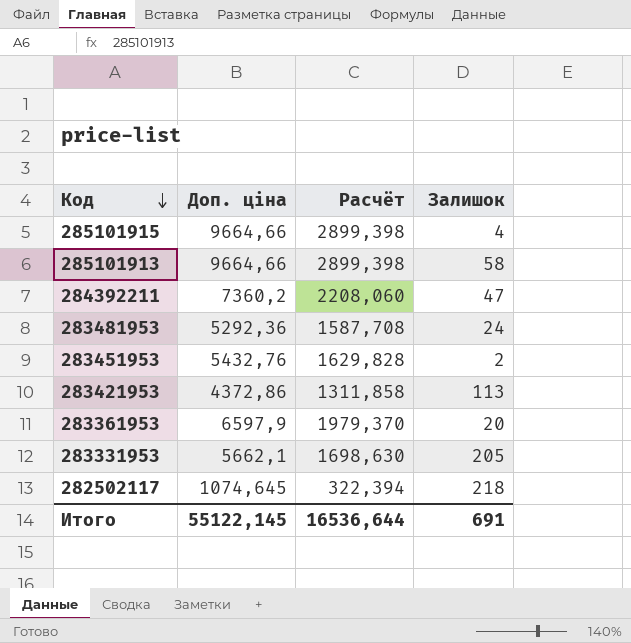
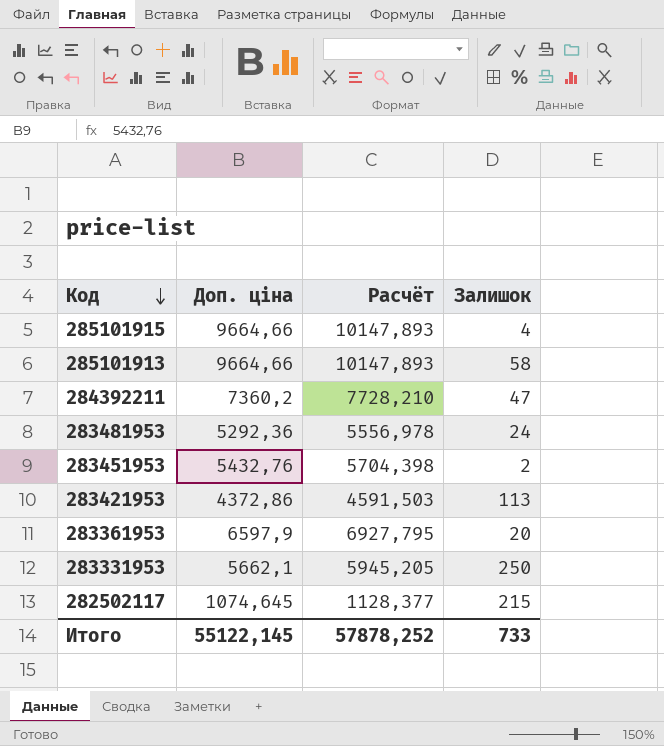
column Расчёт | formula: [Доп. ціна] * 0,3 -> [Доп. ціна] * 1,05
283331953 | Залишок: 205 -> 250
282502117 | Залишок: 218 -> 215
Итого | Расчёт: 16536,644 -> 57878,252
Итого | Залишок: 691 -> 733

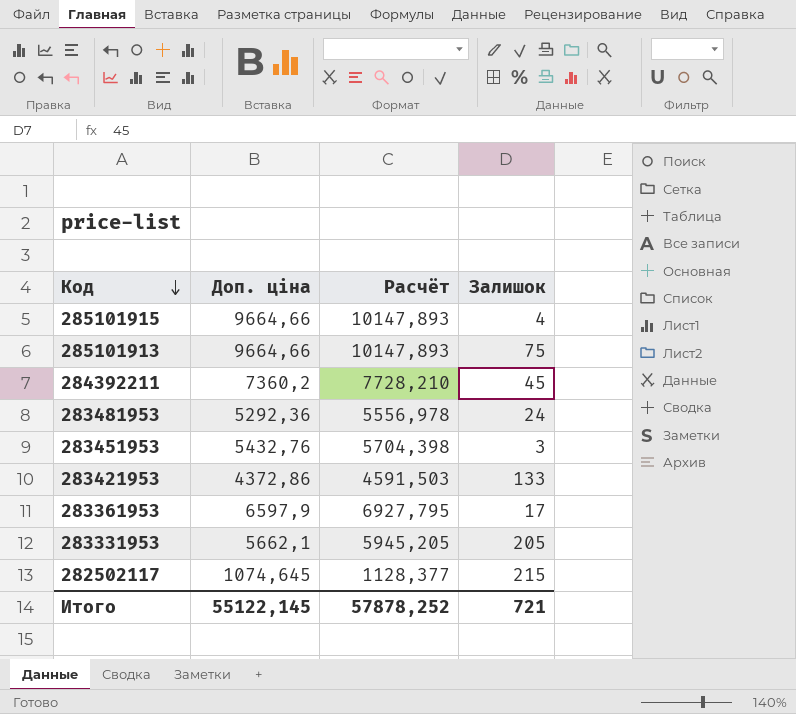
285101913 | Залишок: 58 -> 75
284392211 | Залишок: 47 -> 45
283451953 | Залишок: 2 -> 3
283421953 | Залишок: 113 -> 133
283361953 | Залишок: 20 -> 17
283331953 | Залишок: 250 -> 205
Итого | Залишок: 733 -> 721

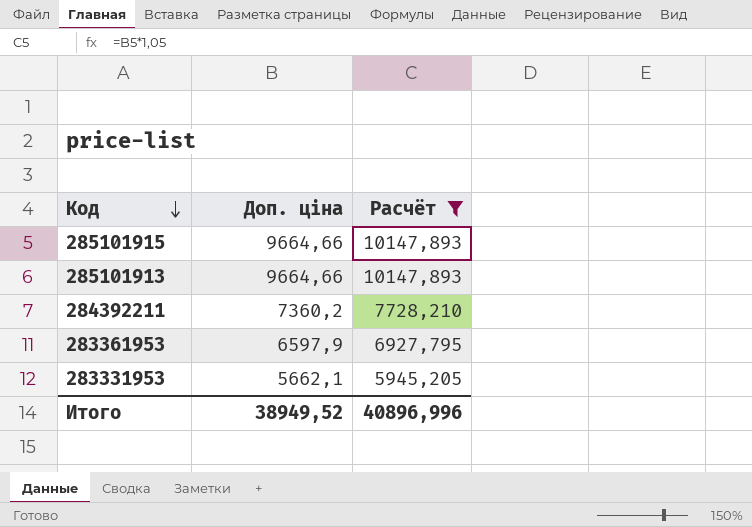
filter: none -> Расчёт >= 5945,205
column Залишок | position: 4 -> none
Итого | Доп. ціна: 55122,145 -> 38949,52
Итого | Расчёт: 57878,252 -> 40896,996

